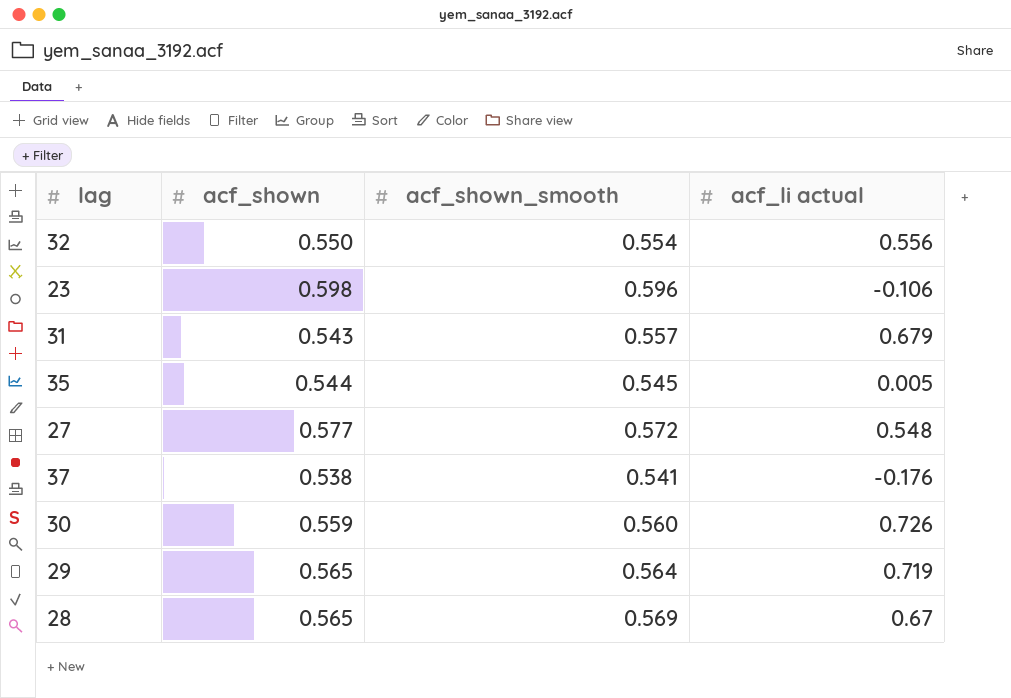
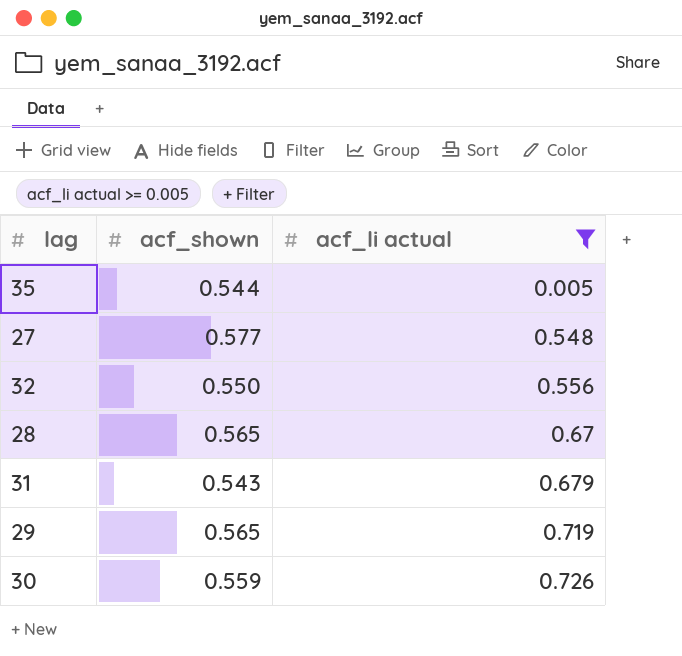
filter: none -> acf_li actual >= 0.005
row order: none -> acf_li actual ascending
column acf_shown_smooth | position: 3 -> none

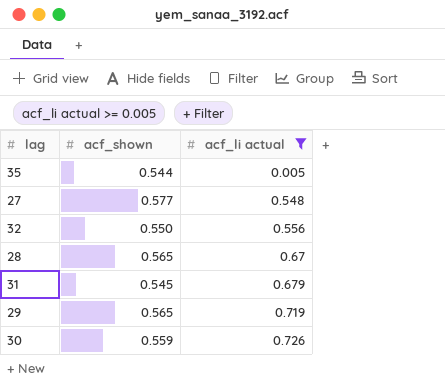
31 | acf_shown: 0.543 -> 0.545

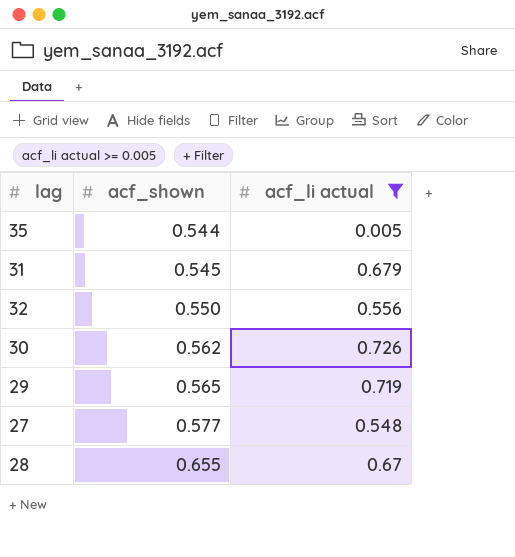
row order: acf_li actual ascending -> acf_shown ascending
30 | acf_shown: 0.559 -> 0.562
28 | acf_shown: 0.565 -> 0.655

